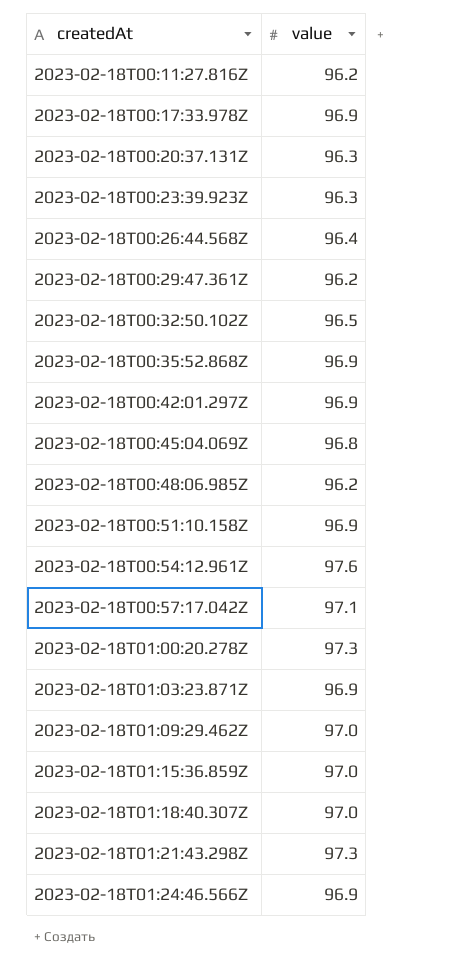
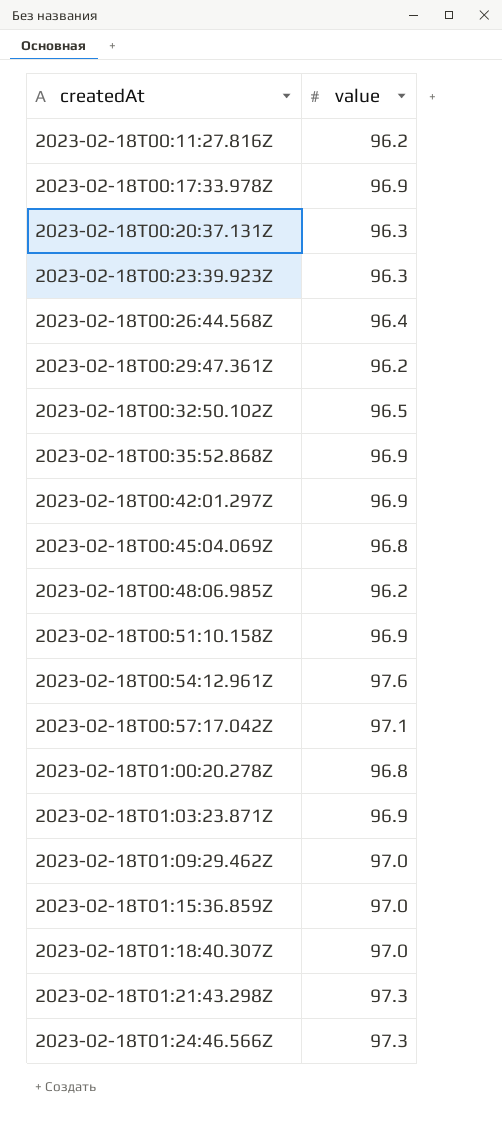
2023-02-18T01:00:20.278Z | value: 97.3 -> 96.8
2023-02-18T01:24:46.566Z | value: 96.9 -> 97.3

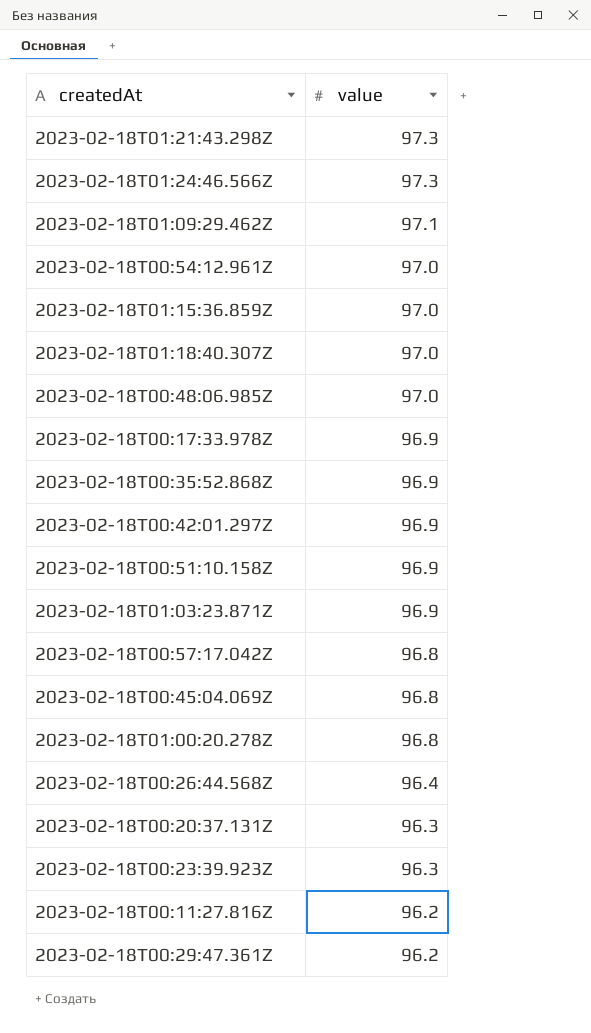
row order: createdAt ascending -> value descending
row 2023-02-18T00:32:50.102Z: 96.5 -> none
2023-02-18T01:09:29.462Z | value: 97.0 -> 97.1
2023-02-18T00:54:12.961Z | value: 97.6 -> 97.0
2023-02-18T00:48:06.985Z | value: 96.2 -> 97.0
2023-02-18T00:57:17.042Z | value: 97.1 -> 96.8

